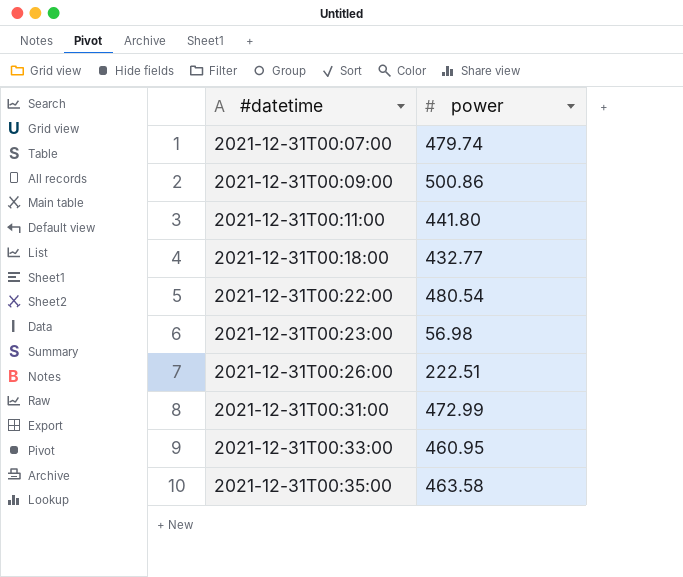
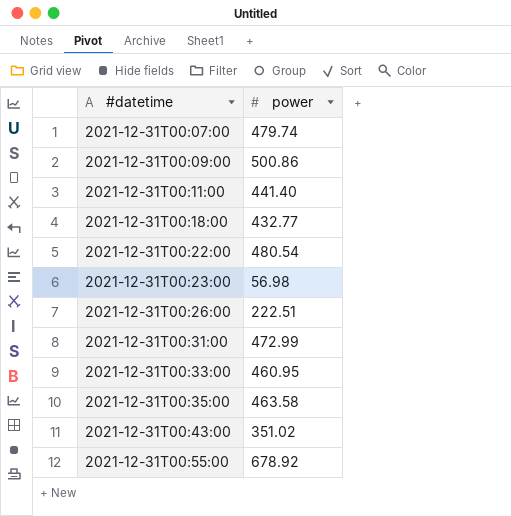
2021-12-31T00:11:00 | power: 441.80 -> 441.40
row 2021-12-31T00:43:00: none -> 351.02
row 2021-12-31T00:55:00: none -> 678.92

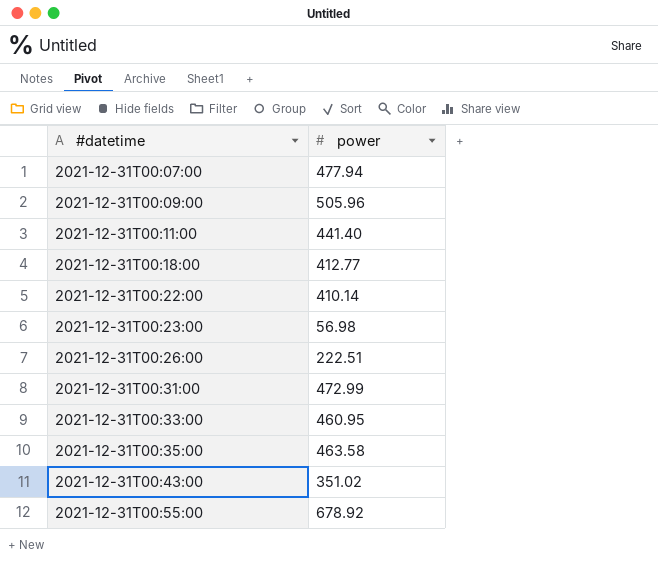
2021-12-31T00:07:00 | power: 479.74 -> 477.94
2021-12-31T00:09:00 | power: 500.86 -> 505.96
2021-12-31T00:18:00 | power: 432.77 -> 412.77
2021-12-31T00:22:00 | power: 480.54 -> 410.14

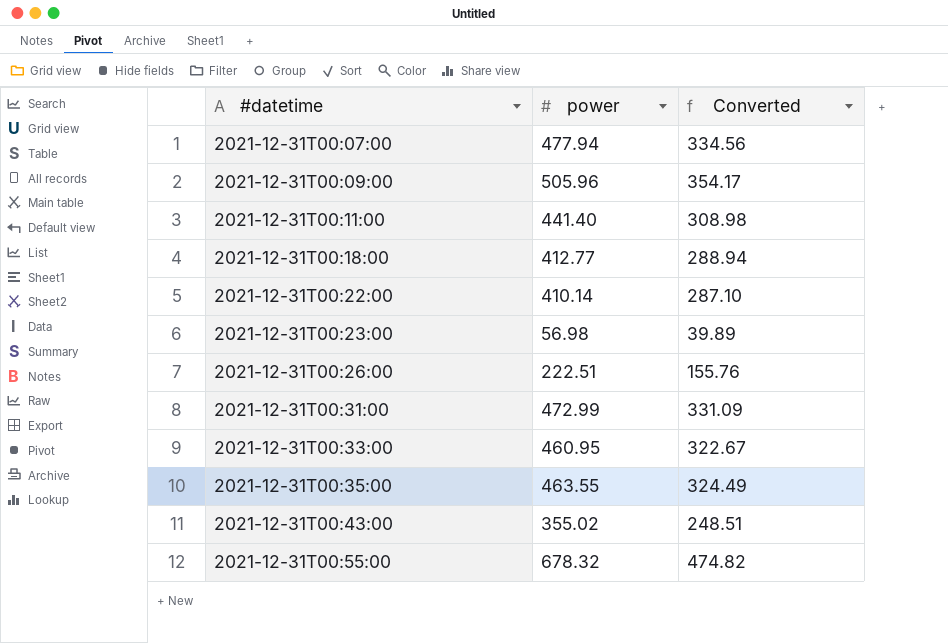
column Converted | formula: none -> [power] * 0.7
2021-12-31T00:35:00 | power: 463.58 -> 463.55
2021-12-31T00:43:00 | power: 351.02 -> 355.02
2021-12-31T00:55:00 | power: 678.92 -> 678.32

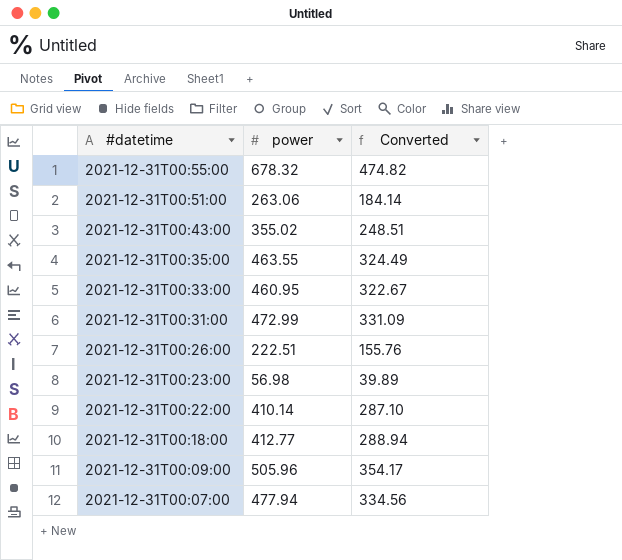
row order: #datetime ascending -> #datetime descending
row 2021-12-31T00:11:00: 441.40 | 308.98 -> none
row 2021-12-31T00:51:00: none -> 263.06 | 184.14

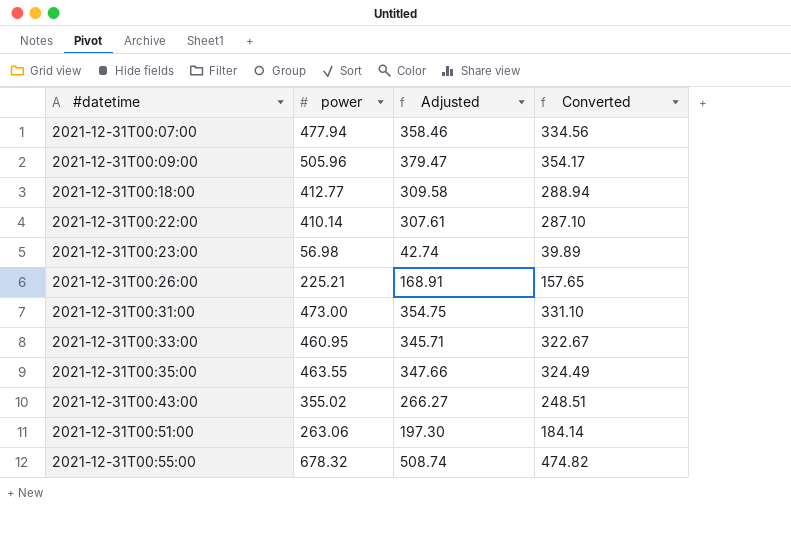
row order: #datetime descending -> #datetime ascending
column Adjusted | formula: none -> [power] * 0.75
2021-12-31T00:26:00 | power: 222.51 -> 225.21
2021-12-31T00:26:00 | Converted: 155.76 -> 157.65
2021-12-31T00:31:00 | power: 472.99 -> 473.00
2021-12-31T00:31:00 | Converted: 331.09 -> 331.10

